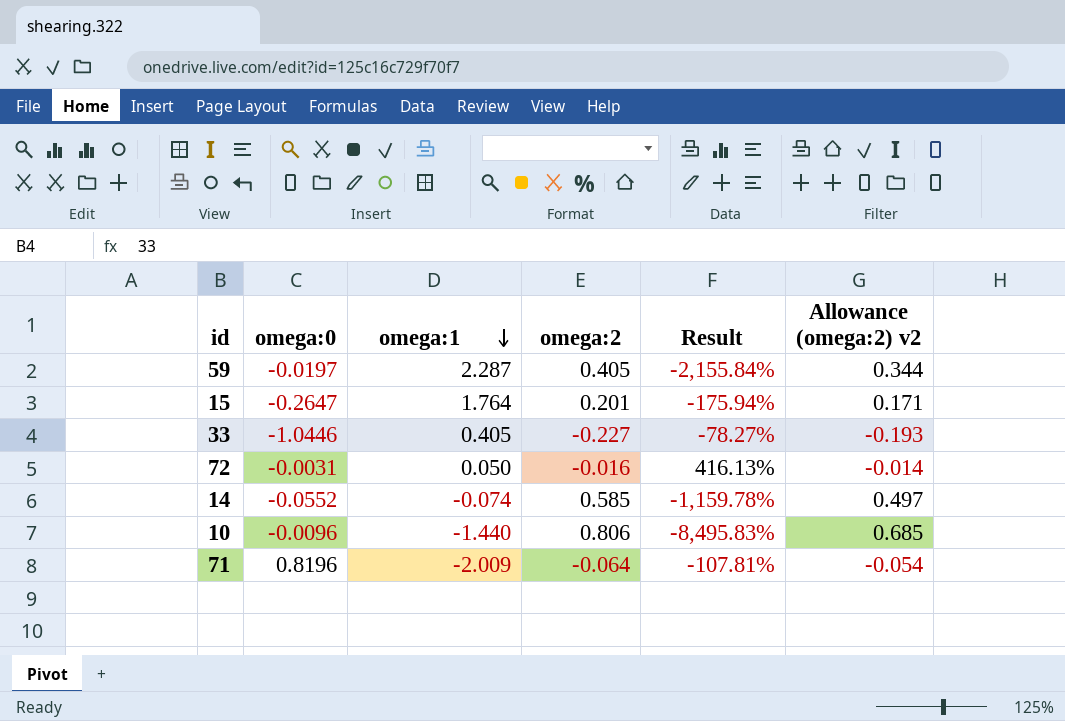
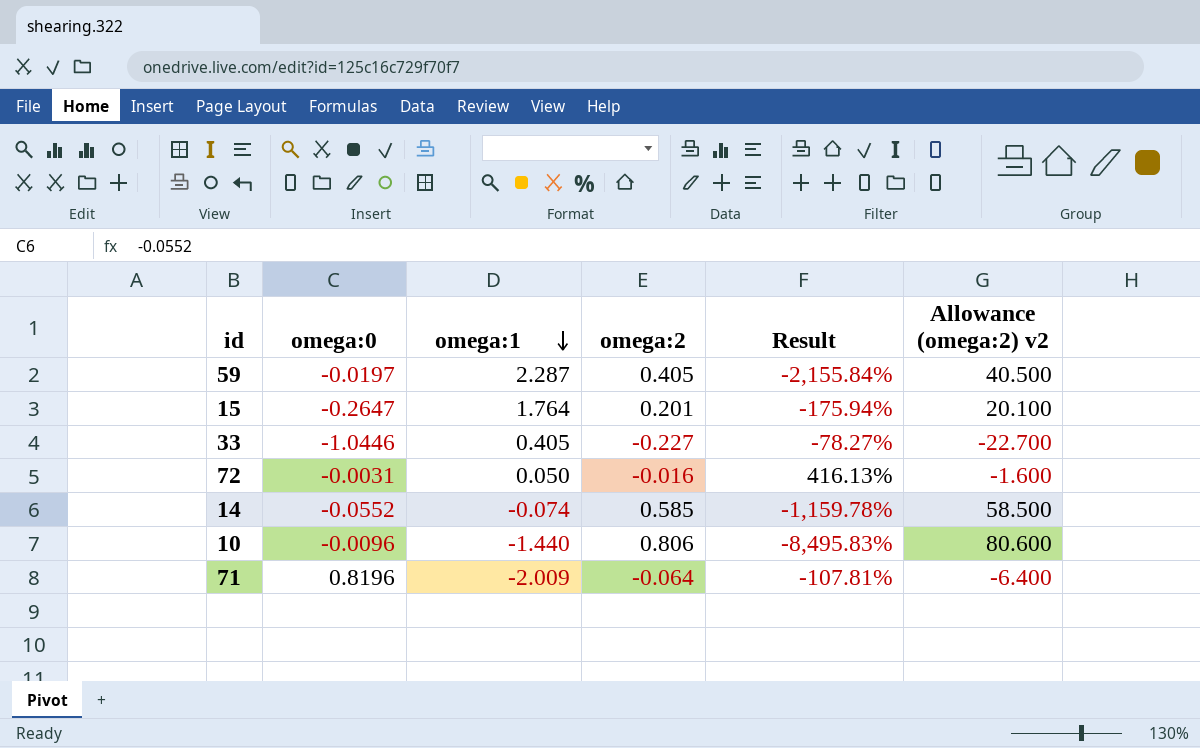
column Allowance (omega:2) v2 | formula: [omega:2] * 0.85 -> [omega:2] * 100

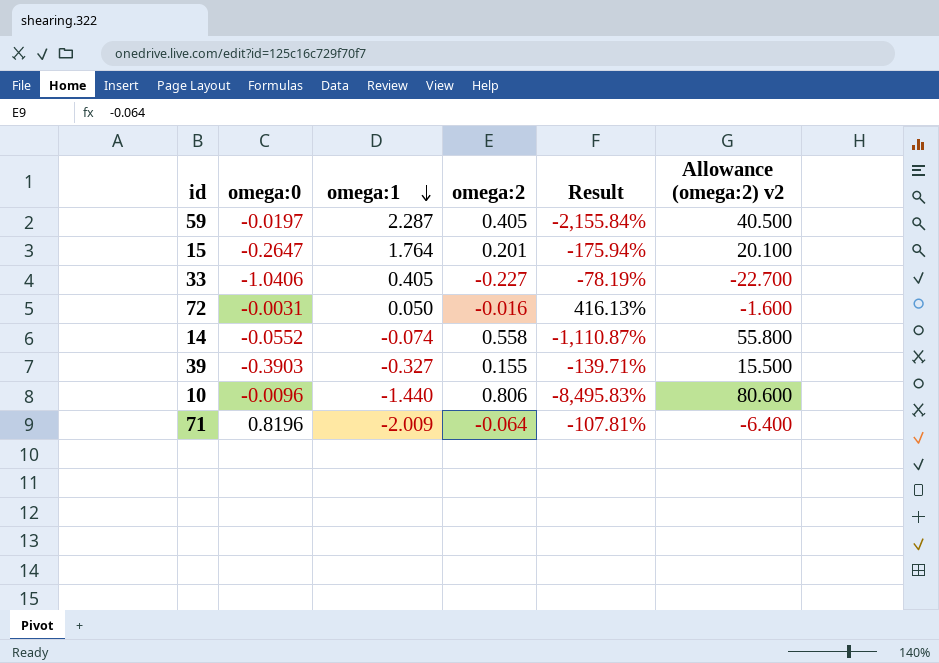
33 | omega:0: -1.0446 -> -1.0406
33 | Result: -78.27% -> -78.19%
14 | omega:2: 0.585 -> 0.558
14 | Result: -1,159.78% -> -1,110.87%
14 | Allowance (omega:2) v2: 58.500 -> 55.800
row 39: none -> -0.3903 | -0.327 | 0.155 | -139.71% | 15.500

